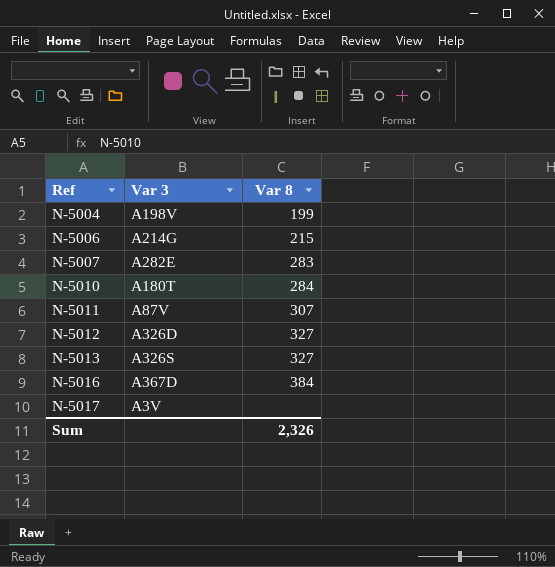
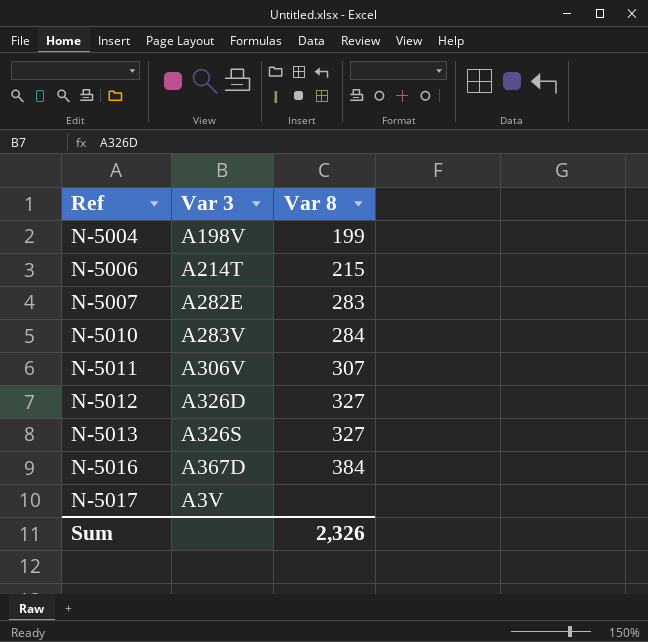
N-5006 | Var 3: A214G -> A214T
N-5010 | Var 3: A180T -> A283V
N-5011 | Var 3: A87V -> A306V

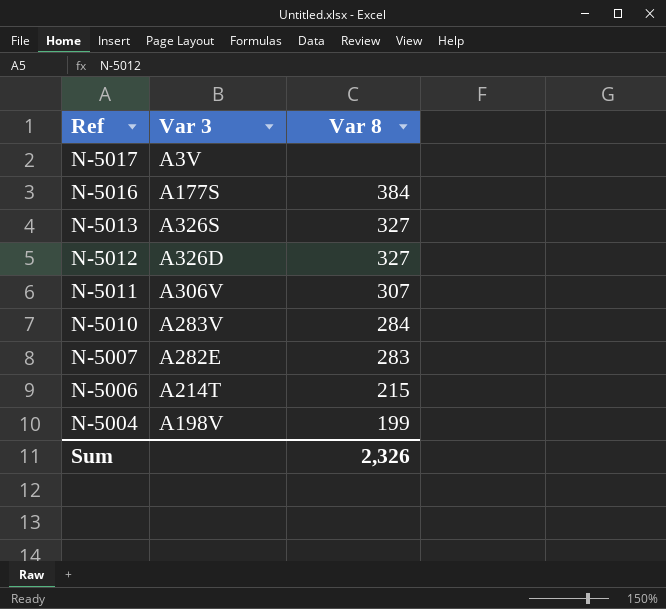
row order: Ref ascending -> Ref descending
N-5016 | Var 3: A367D -> A177S

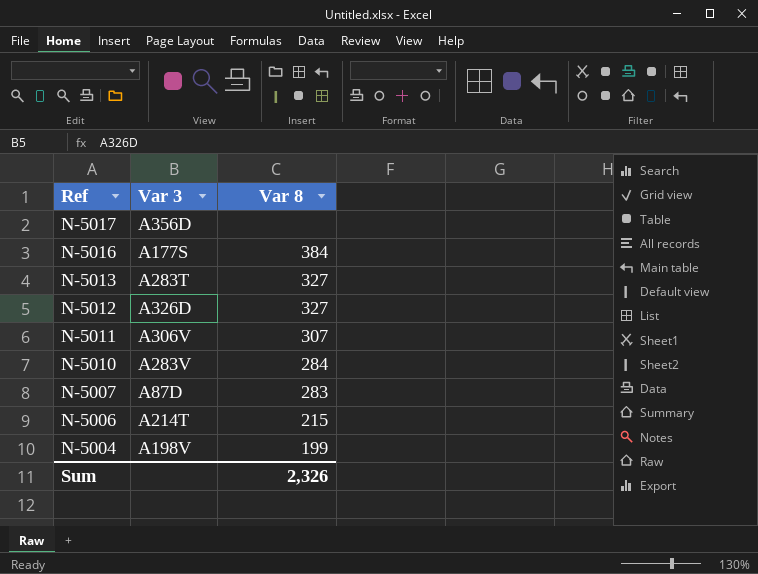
N-5017 | Var 3: A3V -> A356D
N-5013 | Var 3: A326S -> A283T
N-5007 | Var 3: A282E -> A87D

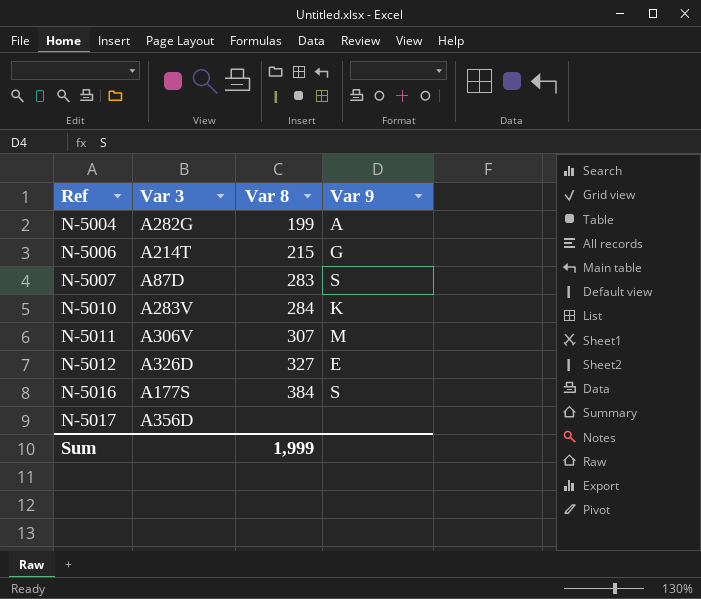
row order: Ref descending -> Ref ascending
column Var 9 | position: none -> 4
row N-5013: A283T | 327 -> none
N-5004 | Var 3: A198V -> A282G
Sum | Var 8: 2,326 -> 1,999

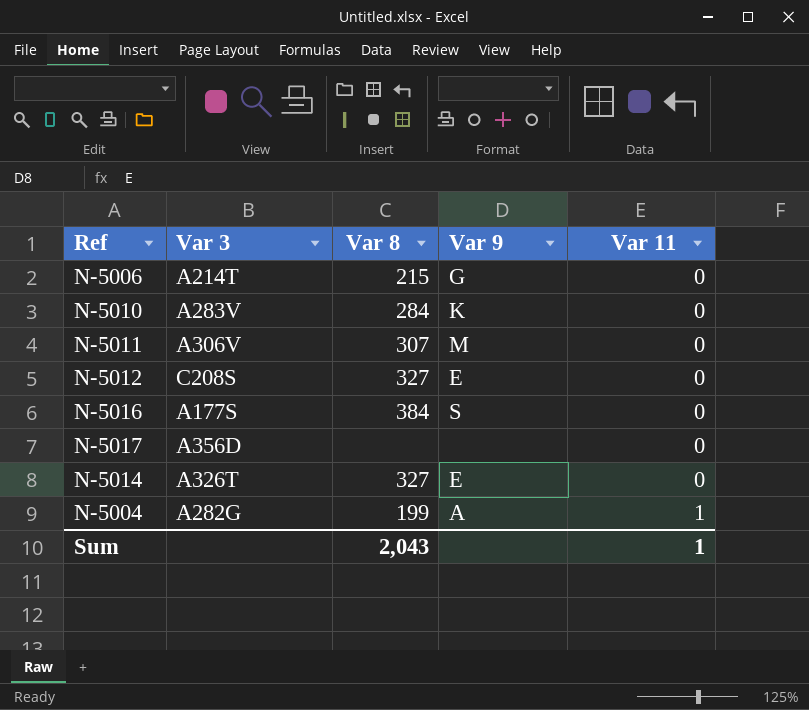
row order: Ref ascending -> Var 11 ascending
column Var 11 | position: none -> 5
row N-5007: A87D | 283 | S -> none
N-5012 | Var 3: A326D -> C208S
row N-5014: none -> A326T | 327 | E | 0
Sum | Var 8: 1,999 -> 2,043

